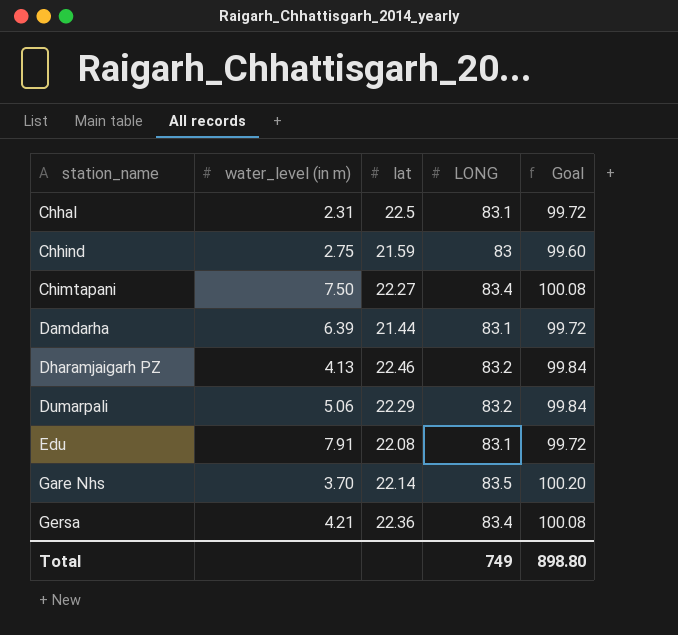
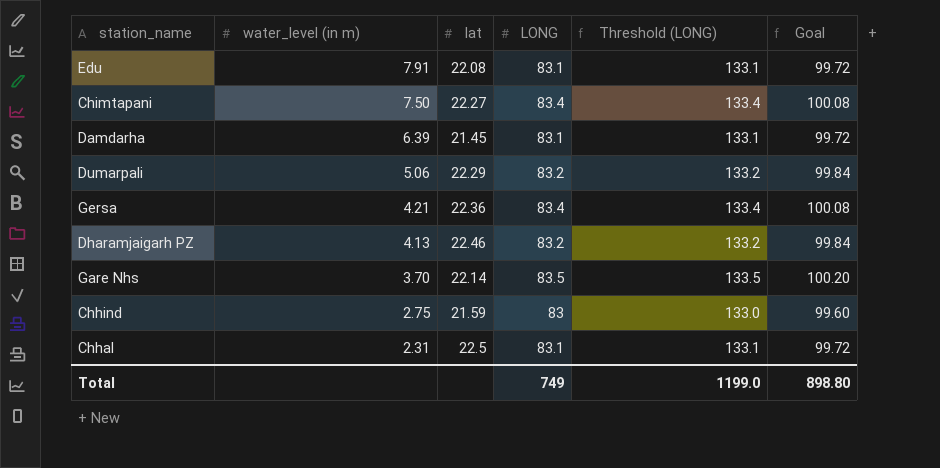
row order: station_name ascending -> water_level (in m) descending
column Threshold (LONG) | formula: none -> [LONG] + 50
Damdarha | lat: 21.44 -> 21.45

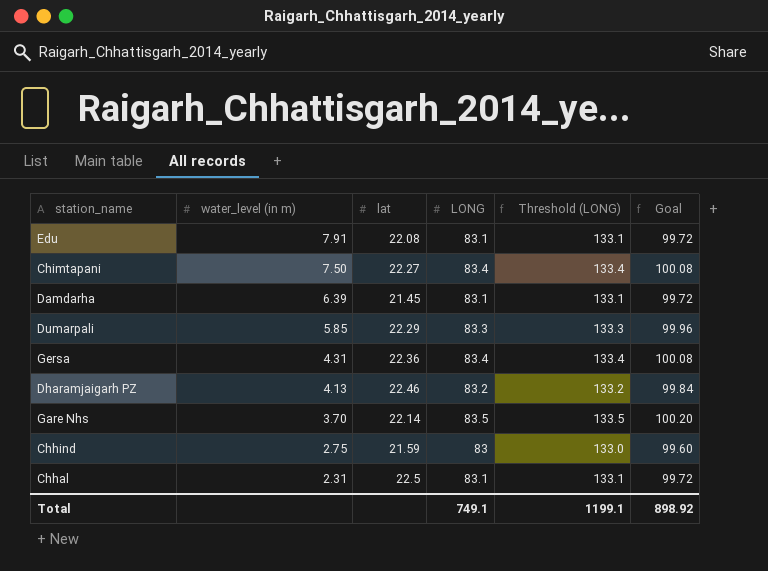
Dumarpali | water_level (in m): 5.06 -> 5.85
Dumarpali | LONG: 83.2 -> 83.3
Dumarpali | Threshold (LONG): 133.2 -> 133.3
Dumarpali | Goal: 99.84 -> 99.96
Gersa | water_level (in m): 4.21 -> 4.31
Total | LONG: 749 -> 749.1
Total | Threshold (LONG): 1199.0 -> 1199.1
Total | Goal: 898.80 -> 898.92

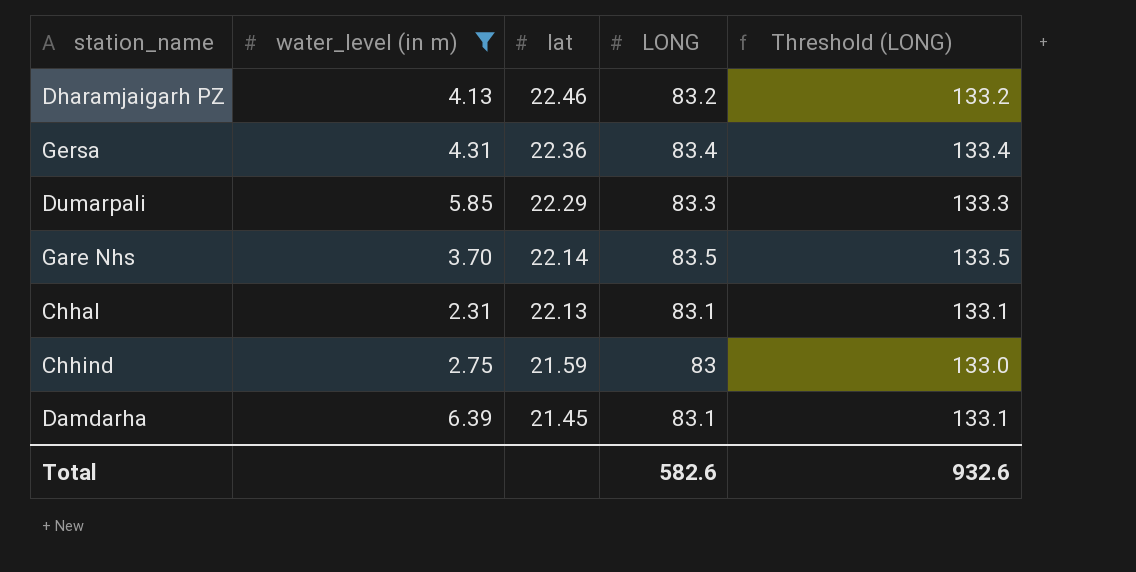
filter: none -> water_level (in m) <= 6.39
row order: water_level (in m) descending -> lat descending
column Goal | formula: [LONG] * 1.2 -> none
Chhal | lat: 22.5 -> 22.13
Total | LONG: 749.1 -> 582.6
Total | Threshold (LONG): 1199.1 -> 932.6

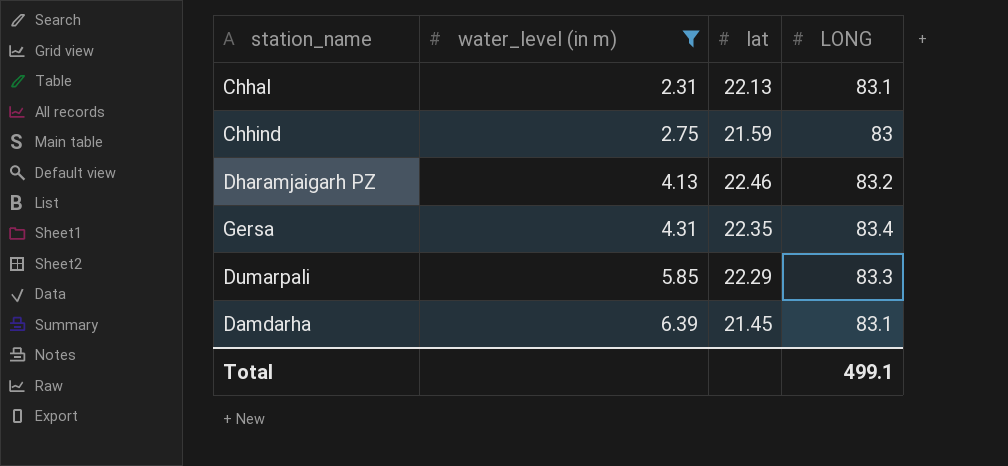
row order: lat descending -> water_level (in m) ascending
column Threshold (LONG) | formula: [LONG] + 50 -> none
row Gare Nhs: 3.70 | 22.14 | 83.5 | 133.5 -> none
Gersa | lat: 22.36 -> 22.35
Total | LONG: 582.6 -> 499.1

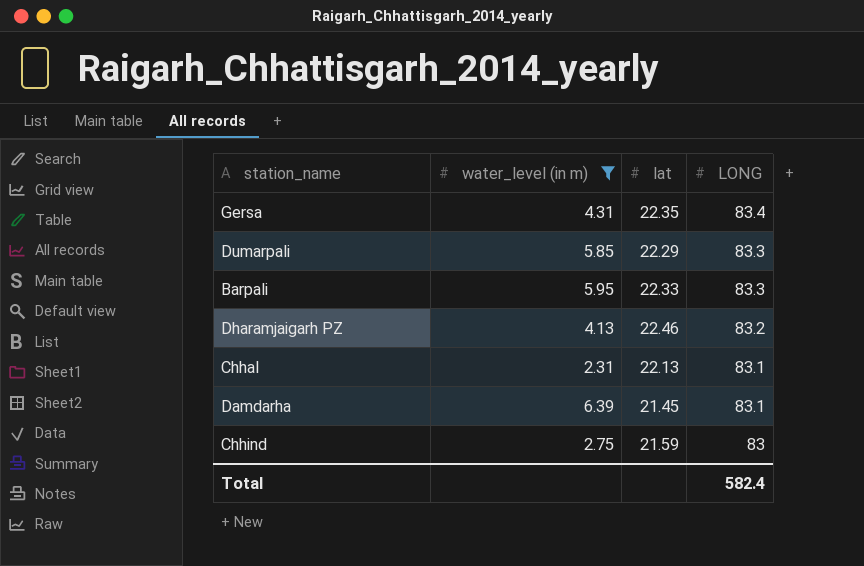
row order: water_level (in m) ascending -> LONG descending
row Barpali: none -> 5.95 | 22.33 | 83.3
Total | LONG: 499.1 -> 582.4

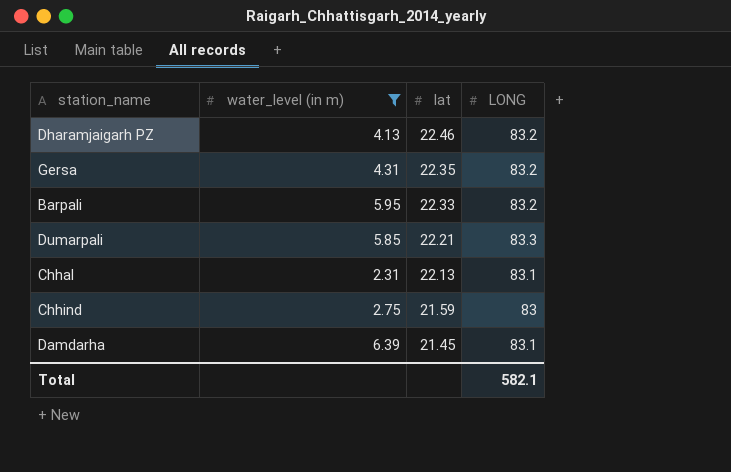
row order: LONG descending -> lat descending
Gersa | LONG: 83.4 -> 83.2
Barpali | LONG: 83.3 -> 83.2
Dumarpali | lat: 22.29 -> 22.21
Total | LONG: 582.4 -> 582.1

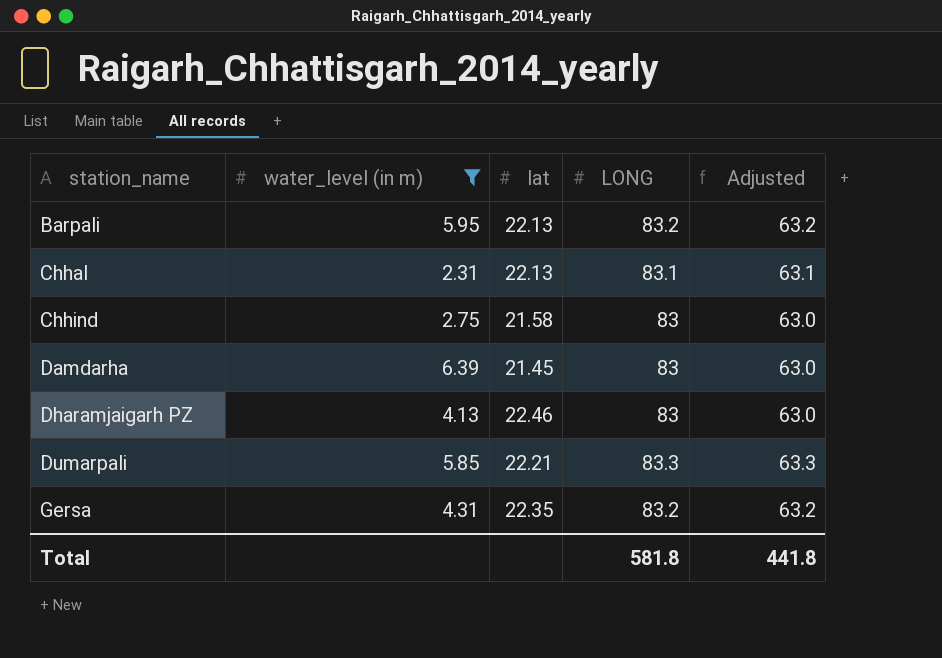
row order: lat descending -> station_name ascending
column Adjusted | formula: none -> [LONG] - 20
Barpali | lat: 22.33 -> 22.13
Chhind | lat: 21.59 -> 21.58
Damdarha | LONG: 83.1 -> 83
Dharamjaigarh PZ | LONG: 83.2 -> 83
Total | LONG: 582.1 -> 581.8

